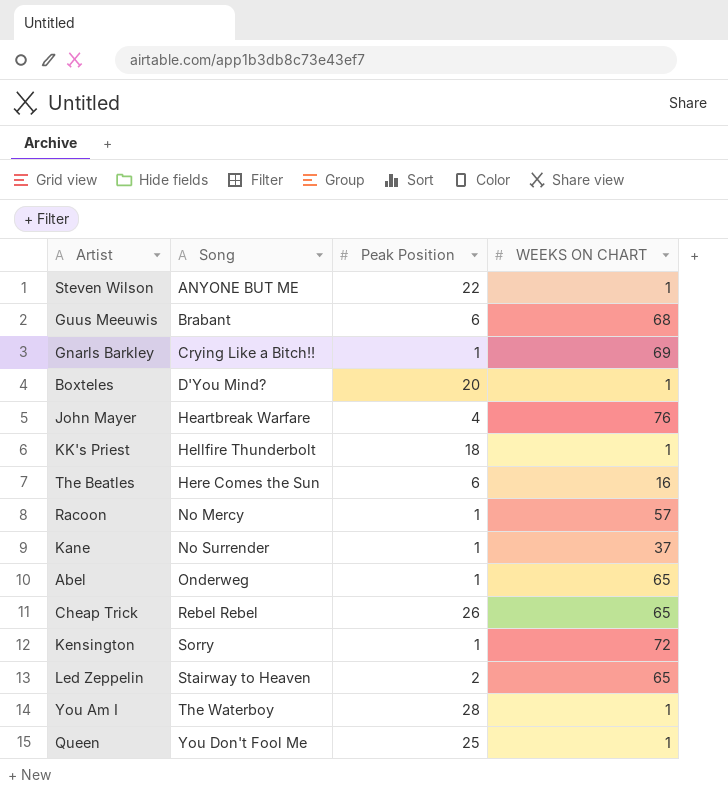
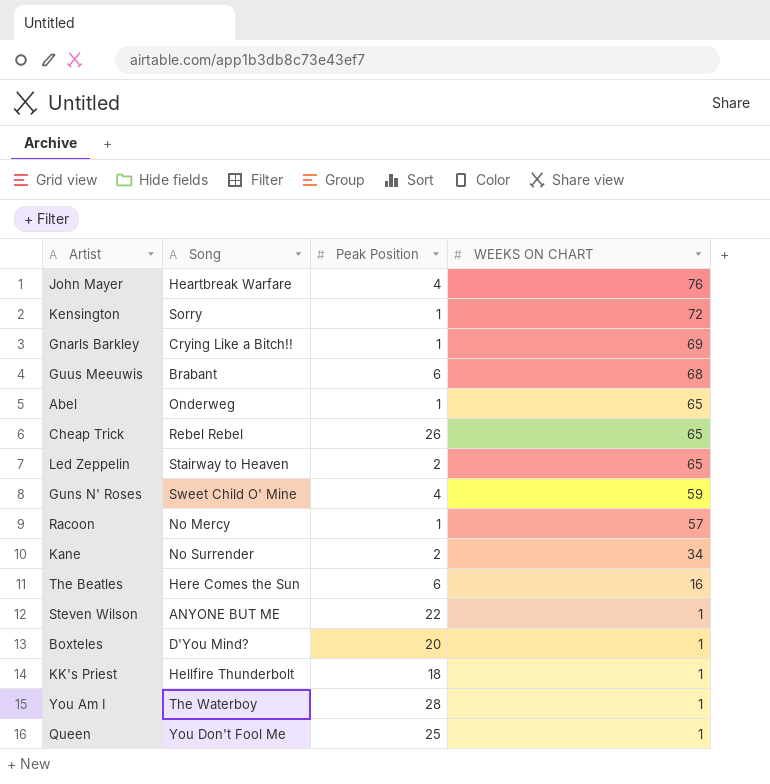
row order: Song ascending -> WEEKS ON CHART descending
row Guns N' Roses: none -> Sweet Child O' Mine | 4 | 59
Kane | Peak Position: 1 -> 2
Kane | WEEKS ON CHART: 37 -> 34

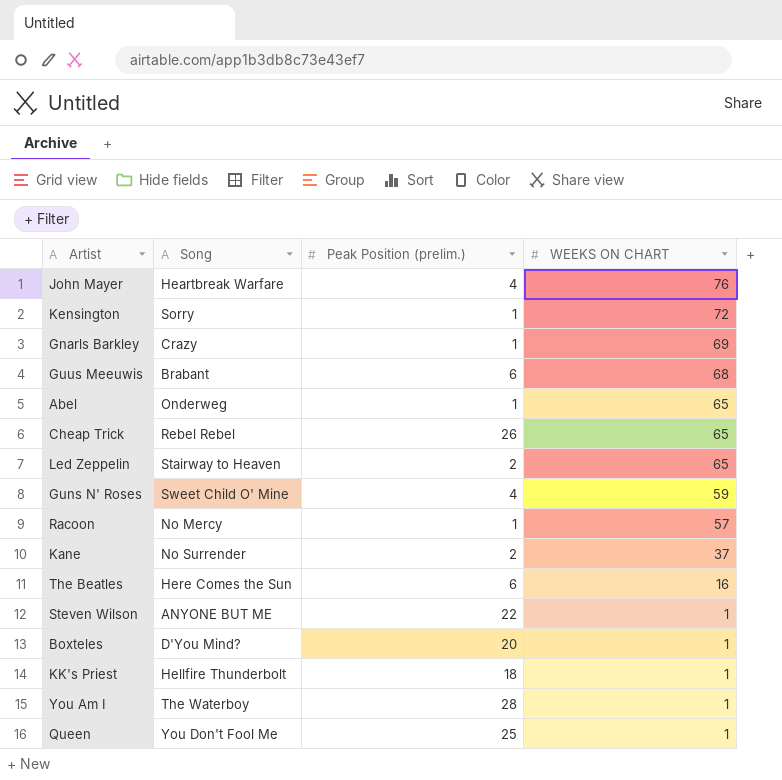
column name: Peak Position -> Peak Position (prelim.)
Gnarls Barkley | Song: Crying Like a Bitch!! -> Crazy
Kane | WEEKS ON CHART: 34 -> 37

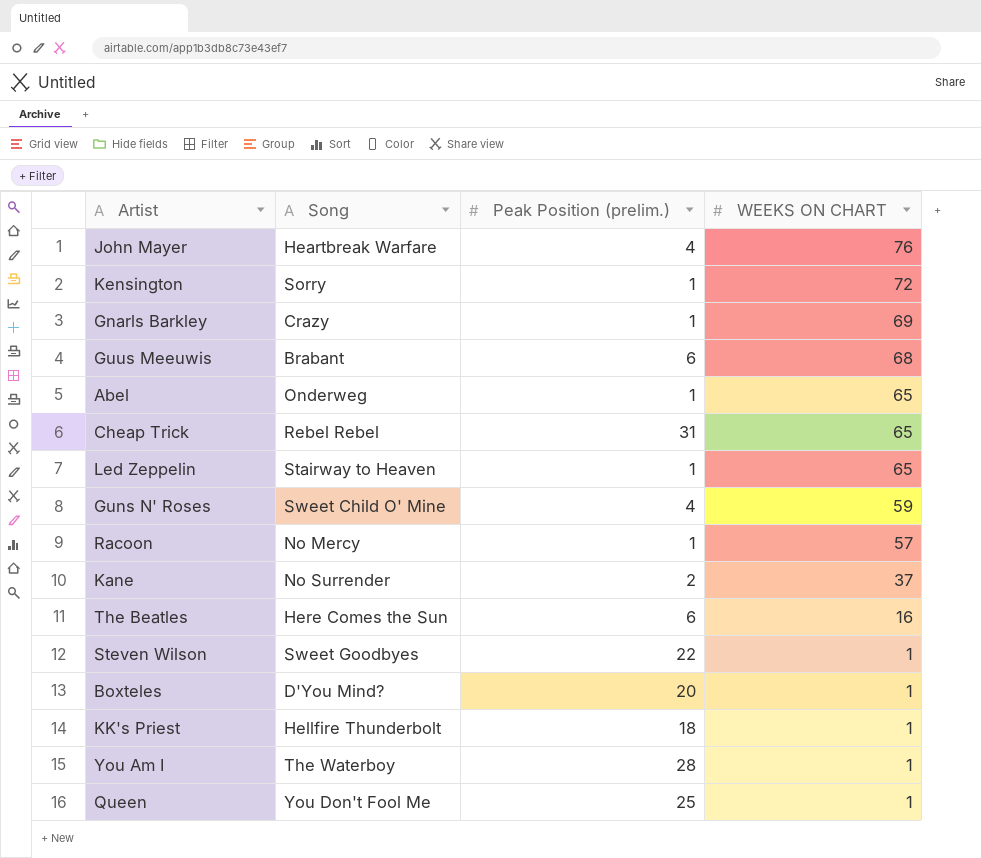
Cheap Trick | Peak Position (prelim.): 26 -> 31
Led Zeppelin | Peak Position (prelim.): 2 -> 1
Steven Wilson | Song: ANYONE BUT ME -> Sweet Goodbyes

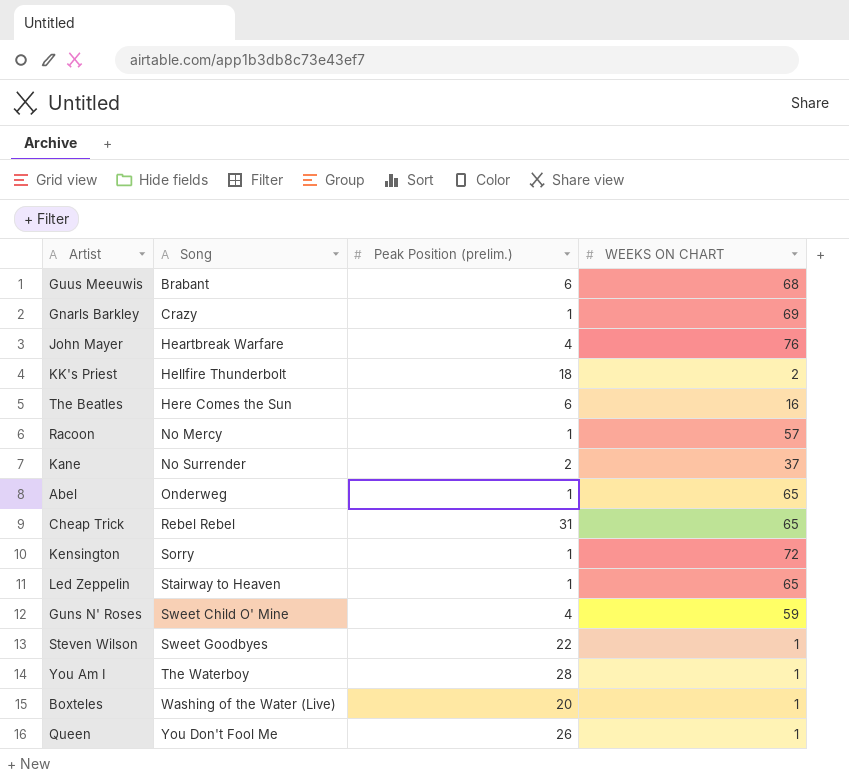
row order: WEEKS ON CHART descending -> Song ascending
KK's Priest | WEEKS ON CHART: 1 -> 2
Boxteles | Song: D'You Mind? -> Washing of the Water (Live)
Queen | Peak Position (prelim.): 25 -> 26

